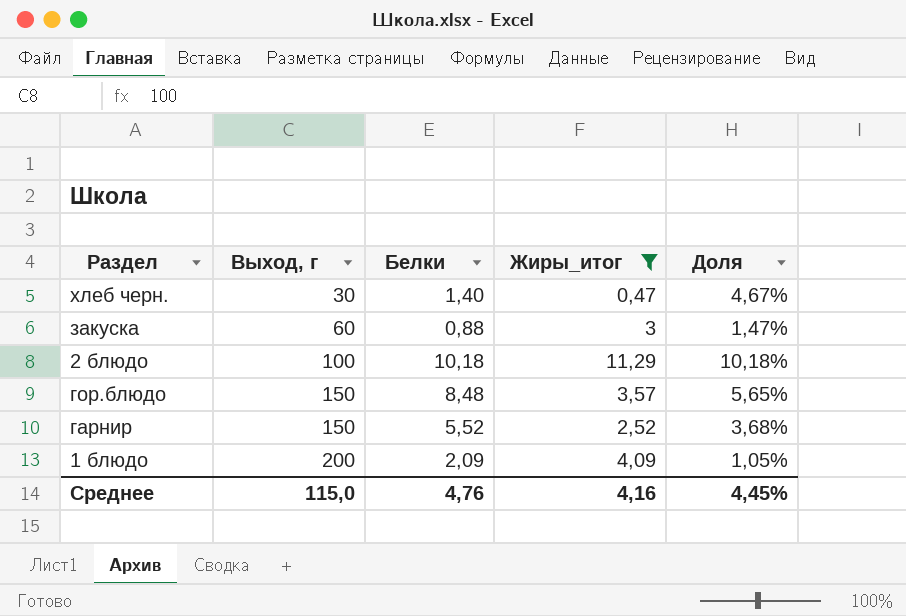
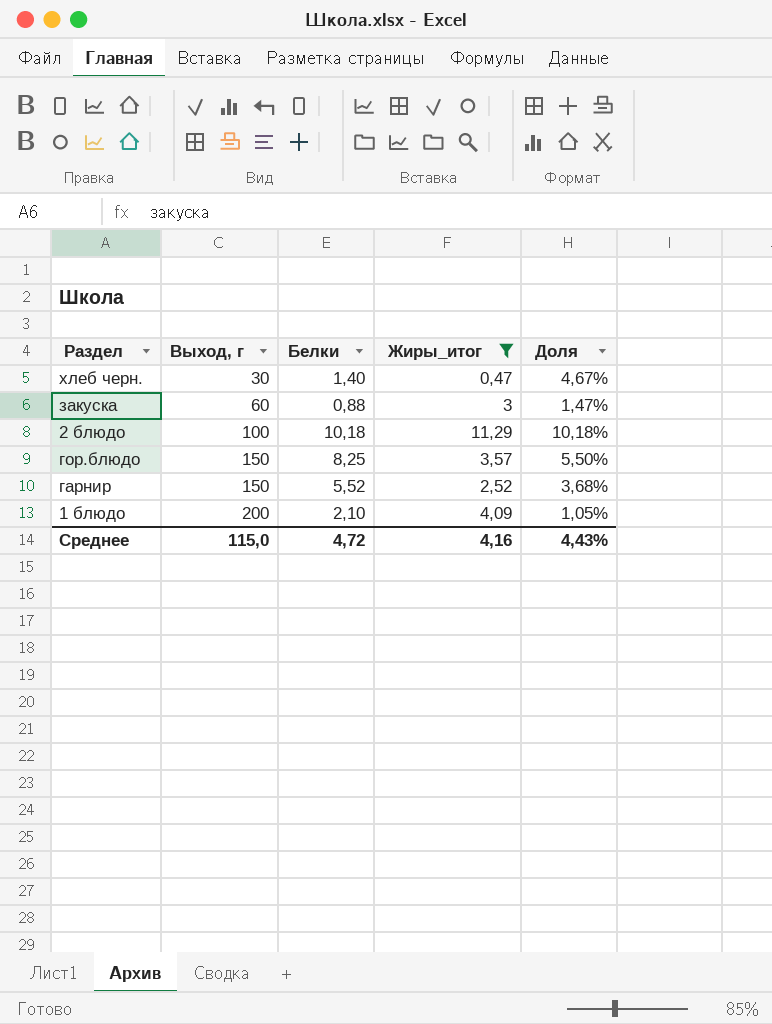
гор.блюдо | Белки: 8,48 -> 8,25
гор.блюдо | Доля: 5,65% -> 5,50%
1 блюдо | Белки: 2,09 -> 2,10
Среднее | Белки: 4,76 -> 4,72
Среднее | Доля: 4,45% -> 4,43%

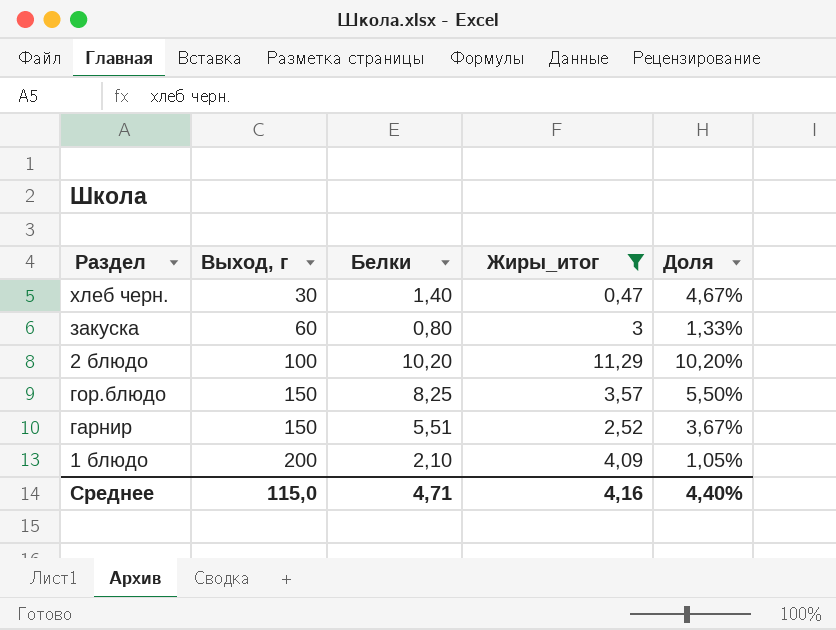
закуска | Белки: 0,88 -> 0,80
закуска | Доля: 1,47% -> 1,33%
2 блюдо | Белки: 10,18 -> 10,20
2 блюдо | Доля: 10,18% -> 10,20%
гарнир | Белки: 5,52 -> 5,51
гарнир | Доля: 3,68% -> 3,67%
Среднее | Белки: 4,72 -> 4,71
Среднее | Доля: 4,43% -> 4,40%

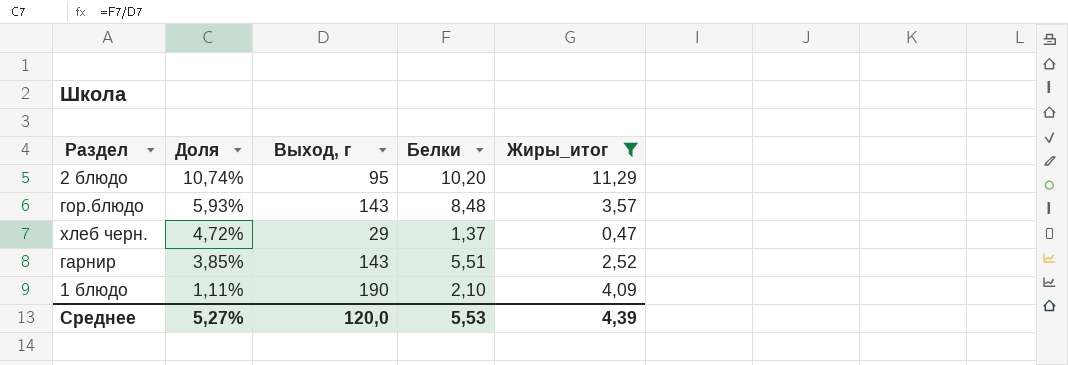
row order: Выход, г ascending -> Доля descending
column Доля | position: 5 -> 2
row закуска: 60 | 0,80 | 3 | 1,33% -> none
2 блюдо | Доля: 10,20% -> 10,74%
2 блюдо | Выход, г: 100 -> 95
гор.блюдо | Доля: 5,50% -> 5,93%
гор.блюдо | Выход, г: 150 -> 143
гор.блюдо | Белки: 8,25 -> 8,48
хлеб черн. | Доля: 4,67% -> 4,72%
хлеб черн. | Выход, г: 30 -> 29
хлеб черн. | Белки: 1,40 -> 1,37
гарнир | Доля: 3,67% -> 3,85%
гарнир | Выход, г: 150 -> 143
1 блюдо | Доля: 1,05% -> 1,11%
1 блюдо | Выход, г: 200 -> 190
Среднее | Доля: 4,40% -> 5,27%
Среднее | Выход, г: 115,0 -> 120,0
Среднее | Белки: 4,71 -> 5,53
Среднее | Жиры_итог: 4,16 -> 4,39

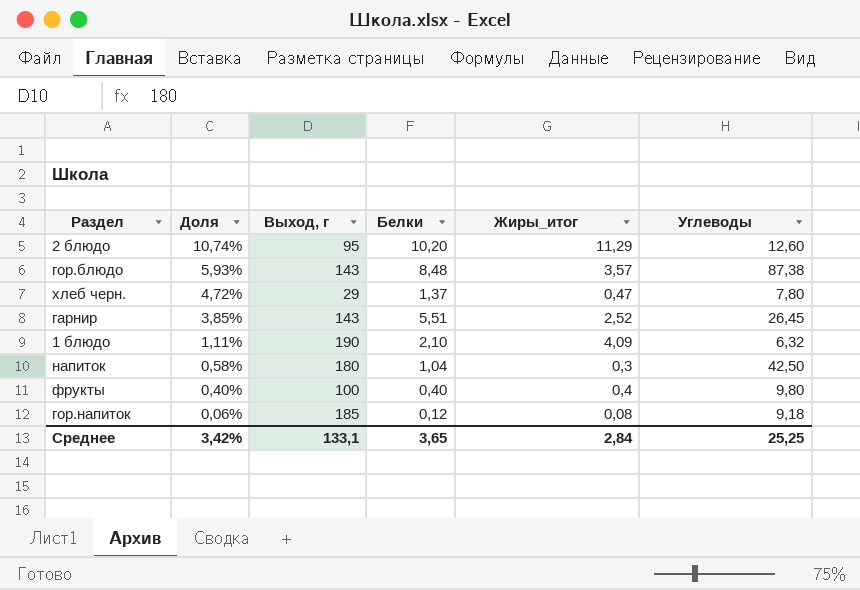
filter: Жиры_итог >= 0,47 -> none
column Углеводы | position: none -> 6
Среднее | Доля: 5,27% -> 3,42%
Среднее | Выход, г: 120,0 -> 133,1
Среднее | Белки: 5,53 -> 3,65
Среднее | Жиры_итог: 4,39 -> 2,84

